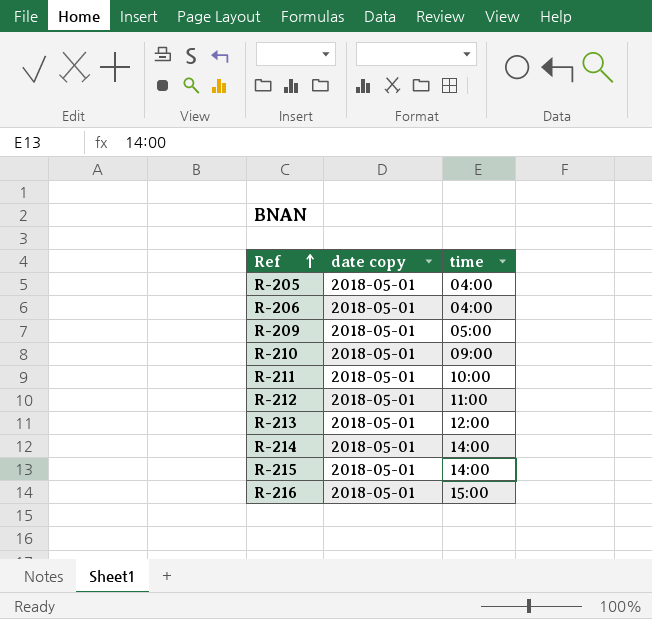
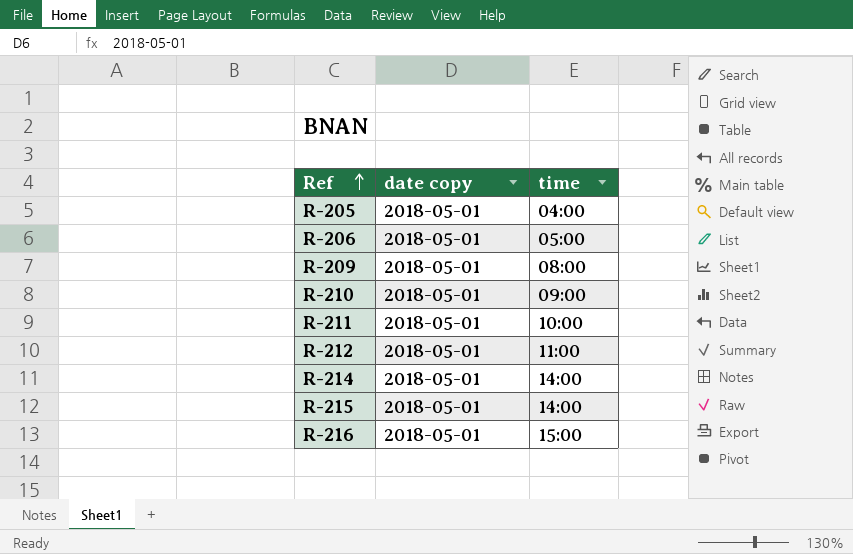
row R-213: 2018-05-01 | 12:00 -> none
R-206 | time: 04:00 -> 05:00
R-209 | time: 05:00 -> 08:00

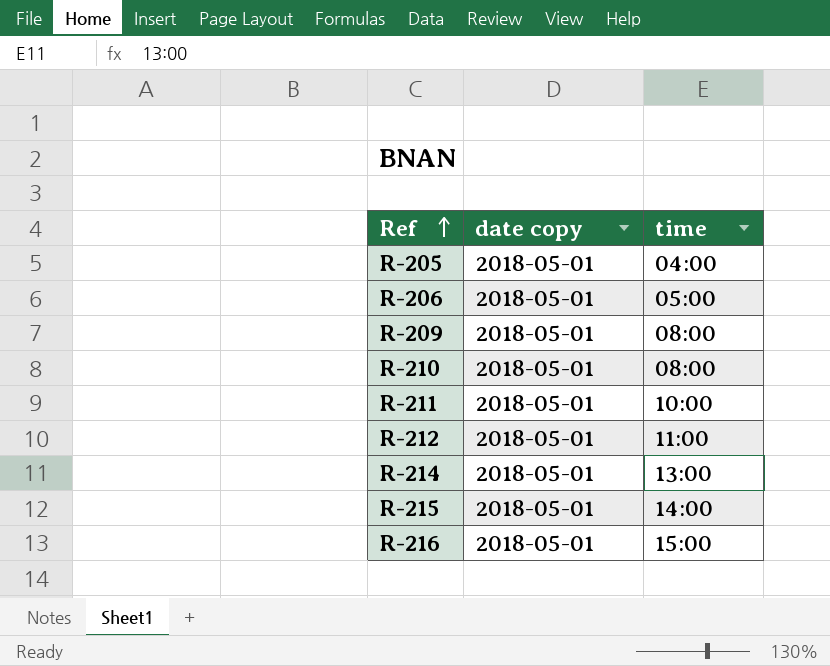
R-210 | time: 09:00 -> 08:00
R-214 | time: 14:00 -> 13:00

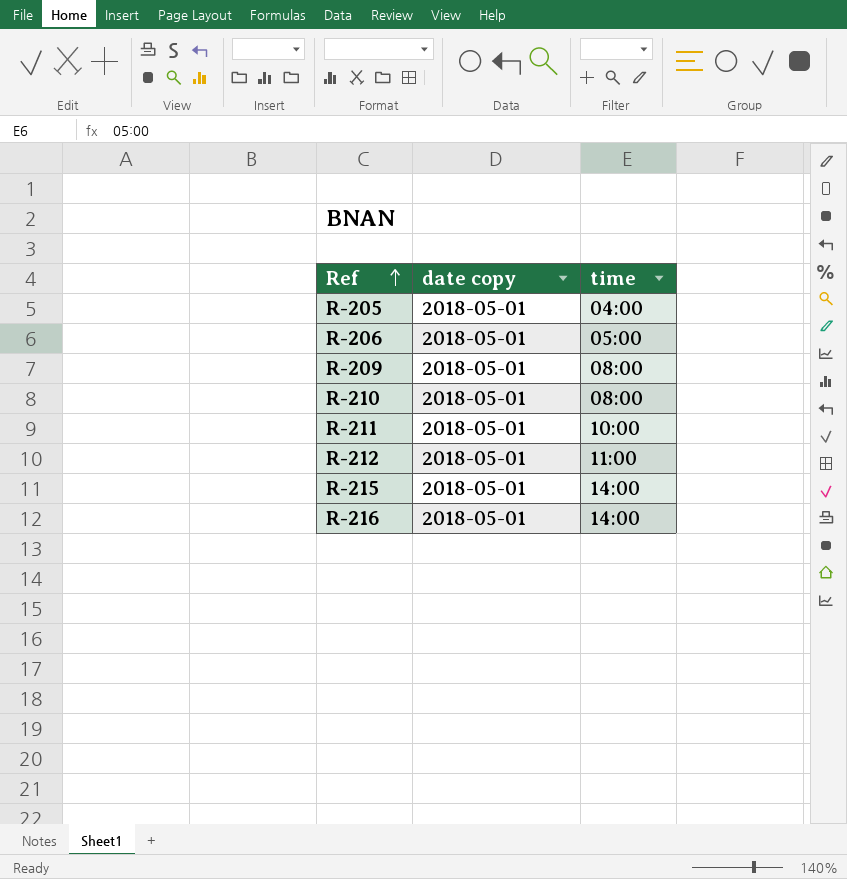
row R-214: 2018-05-01 | 13:00 -> none
R-216 | time: 15:00 -> 14:00

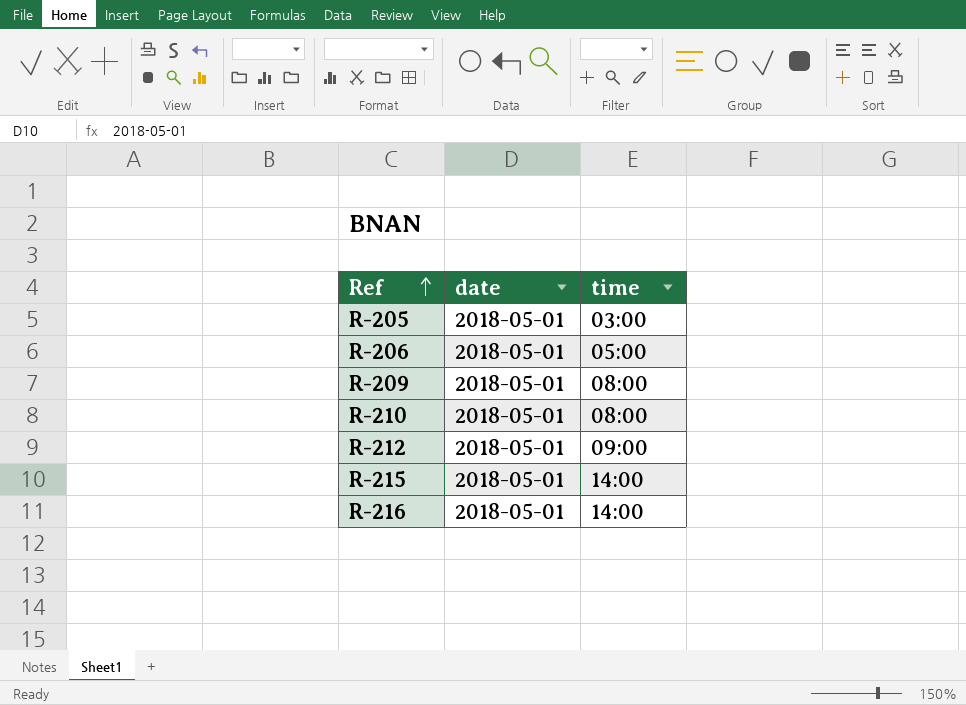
column name: date copy -> date
row R-211: 2018-05-01 | 10:00 -> none
R-205 | time: 04:00 -> 03:00
R-212 | time: 11:00 -> 09:00

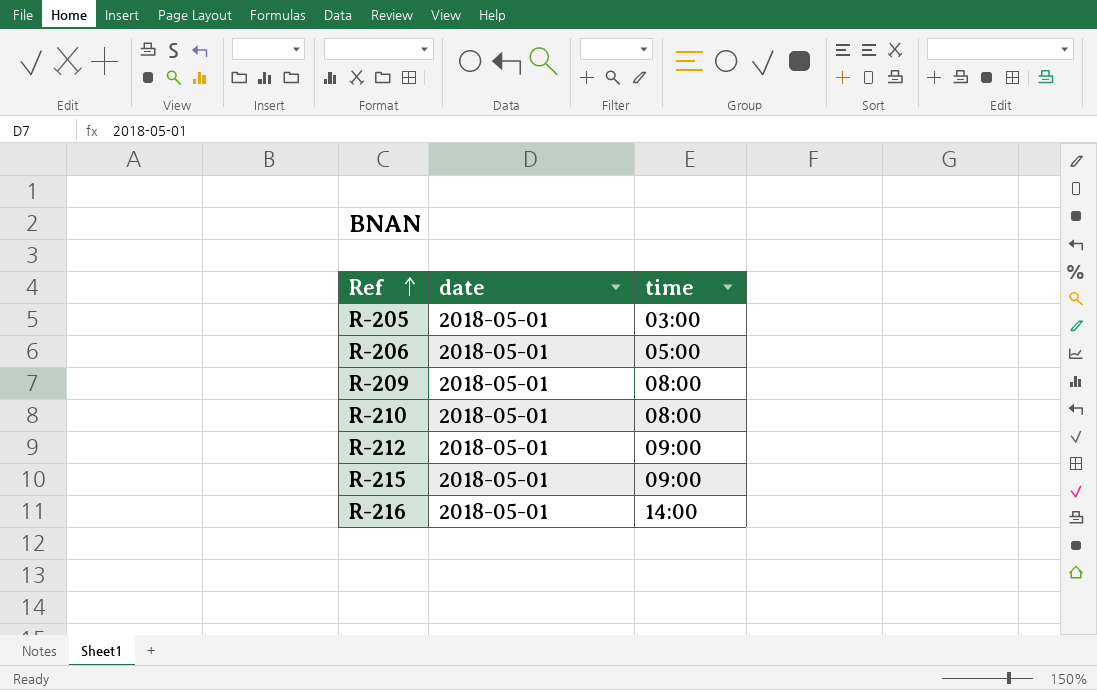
R-215 | time: 14:00 -> 09:00

